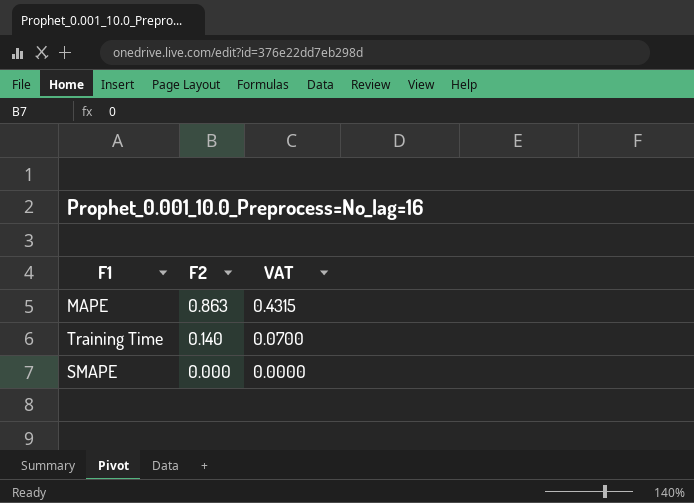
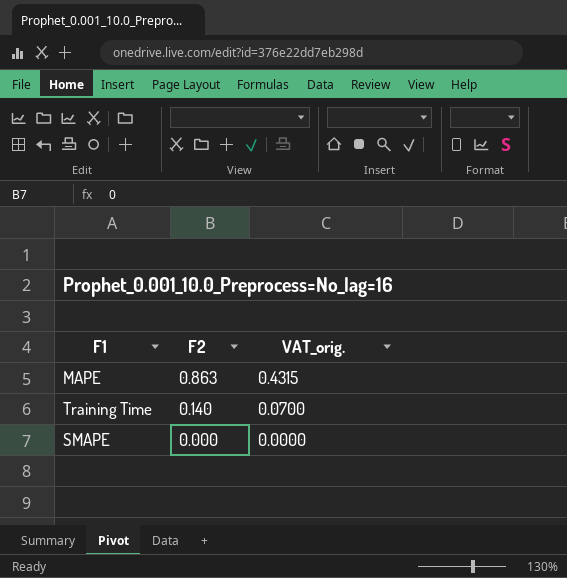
column name: VAT -> VAT_orig.

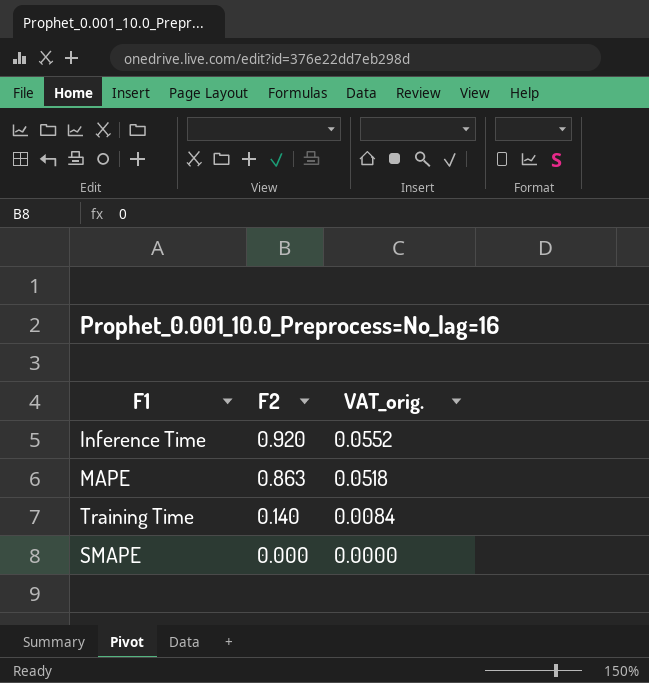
column VAT_orig. | formula: [F2] * 0.5 -> [F2] * 0.06
row Inference Time: none -> 0.920 | 0.0552

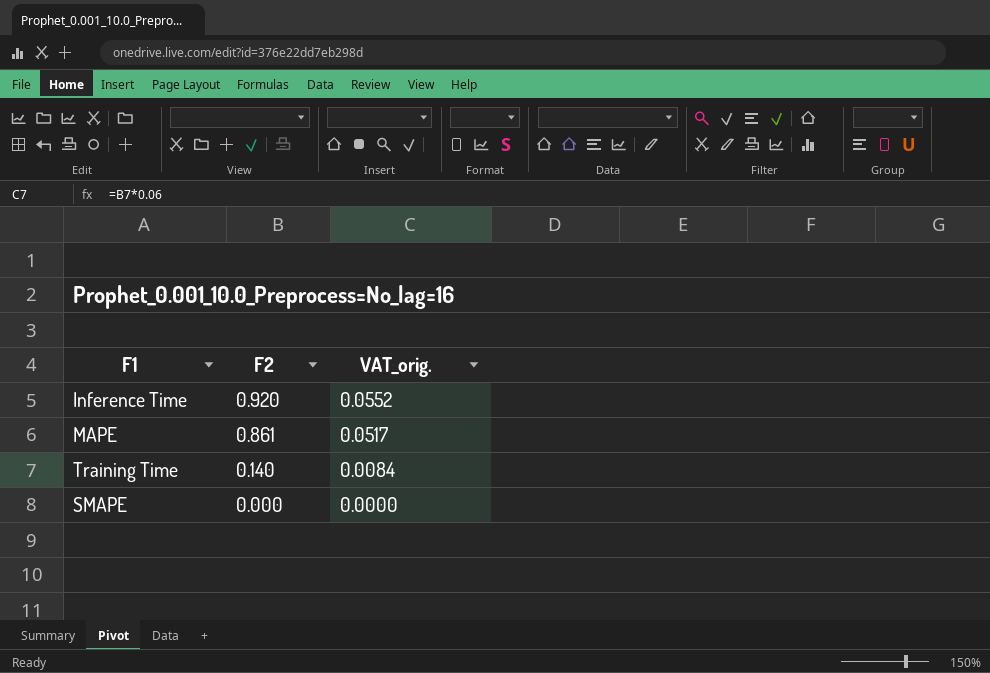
MAPE | F2: 0.863 -> 0.861
MAPE | VAT_orig.: 0.0518 -> 0.0517

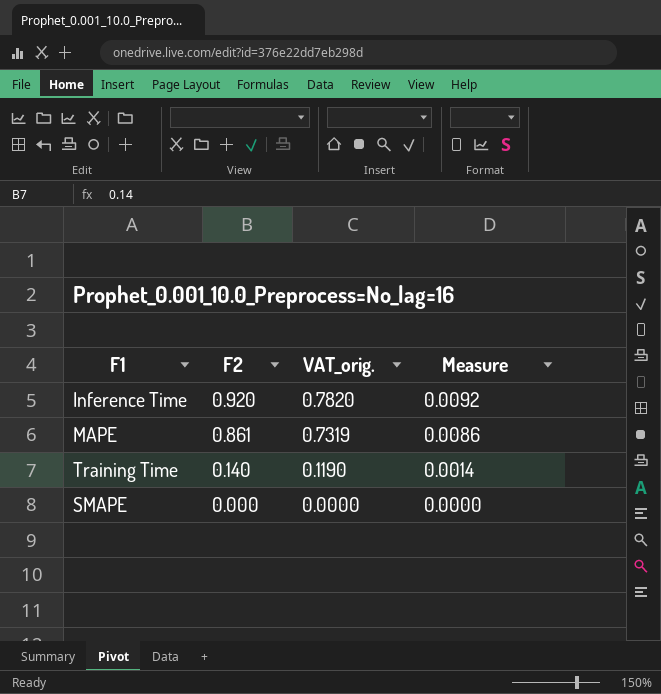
column VAT_orig. | formula: [F2] * 0.06 -> [F2] * 0.85
column Measure | formula: none -> [F2] * 0.01

